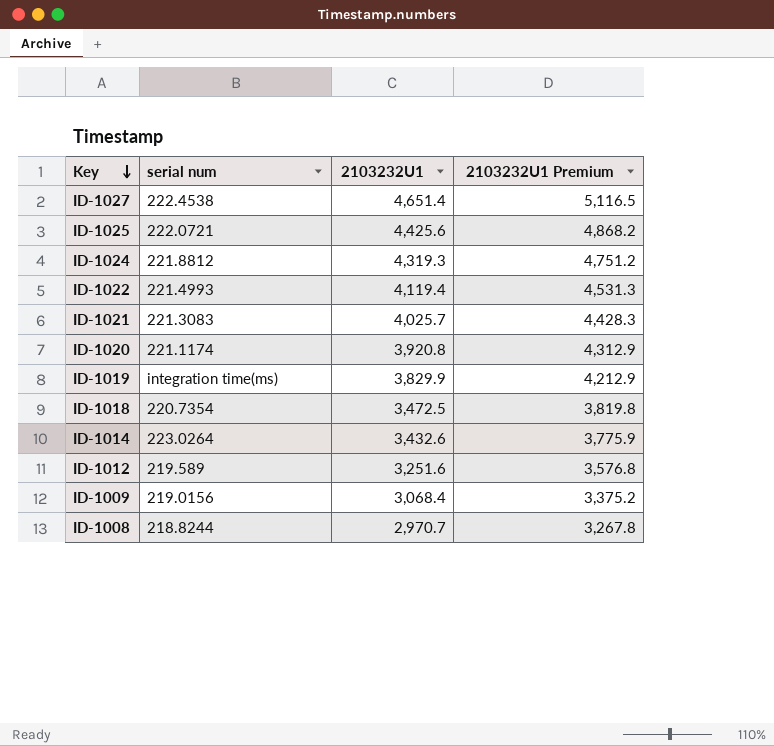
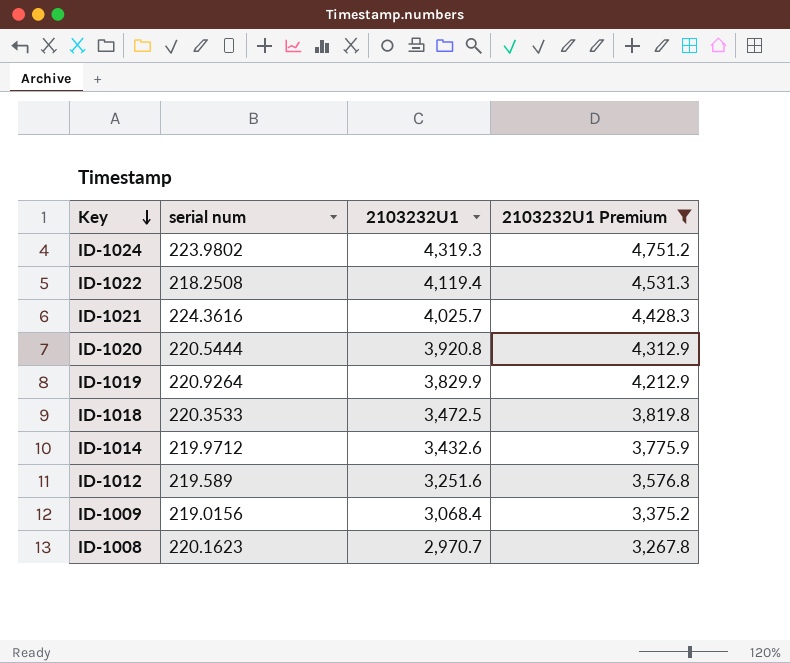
filter: none -> 2103232U1 Premium <= 4,751.2
ID-1024 | serial num: 221.8812 -> 223.9802
ID-1022 | serial num: 221.4993 -> 218.2508
ID-1021 | serial num: 221.3083 -> 224.3616
ID-1020 | serial num: 221.1174 -> 220.5444
ID-1019 | serial num: integration time(ms) -> 220.9264
ID-1018 | serial num: 220.7354 -> 220.3533
ID-1014 | serial num: 223.0264 -> 219.9712
ID-1008 | serial num: 218.8244 -> 220.1623

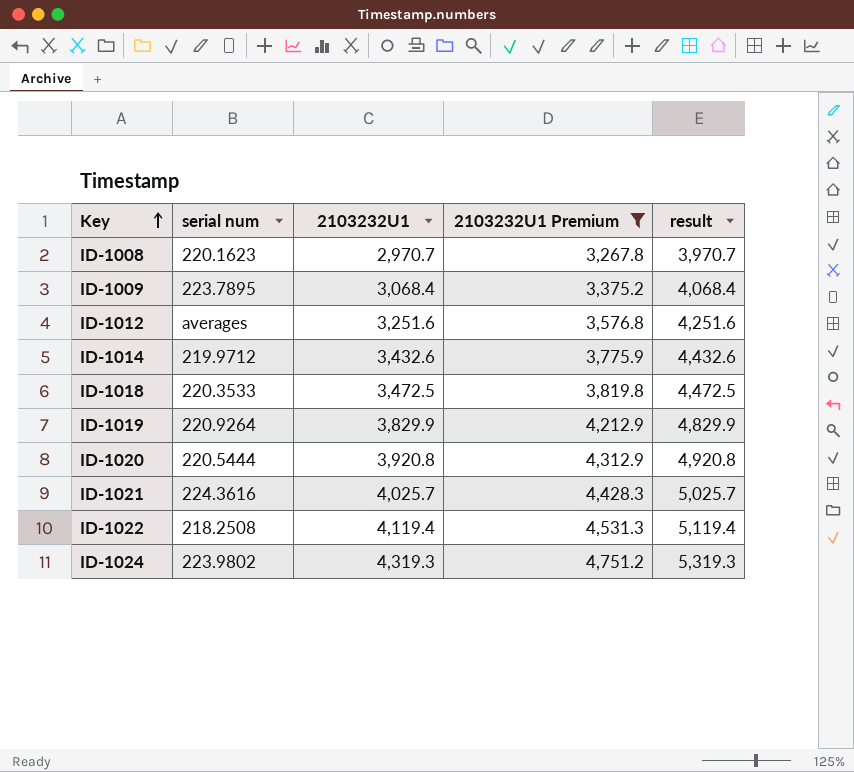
row order: Key descending -> Key ascending
column result | formula: none -> [2103232U1] + 1000
ID-1009 | serial num: 219.0156 -> 223.7895
ID-1012 | serial num: 219.589 -> averages

